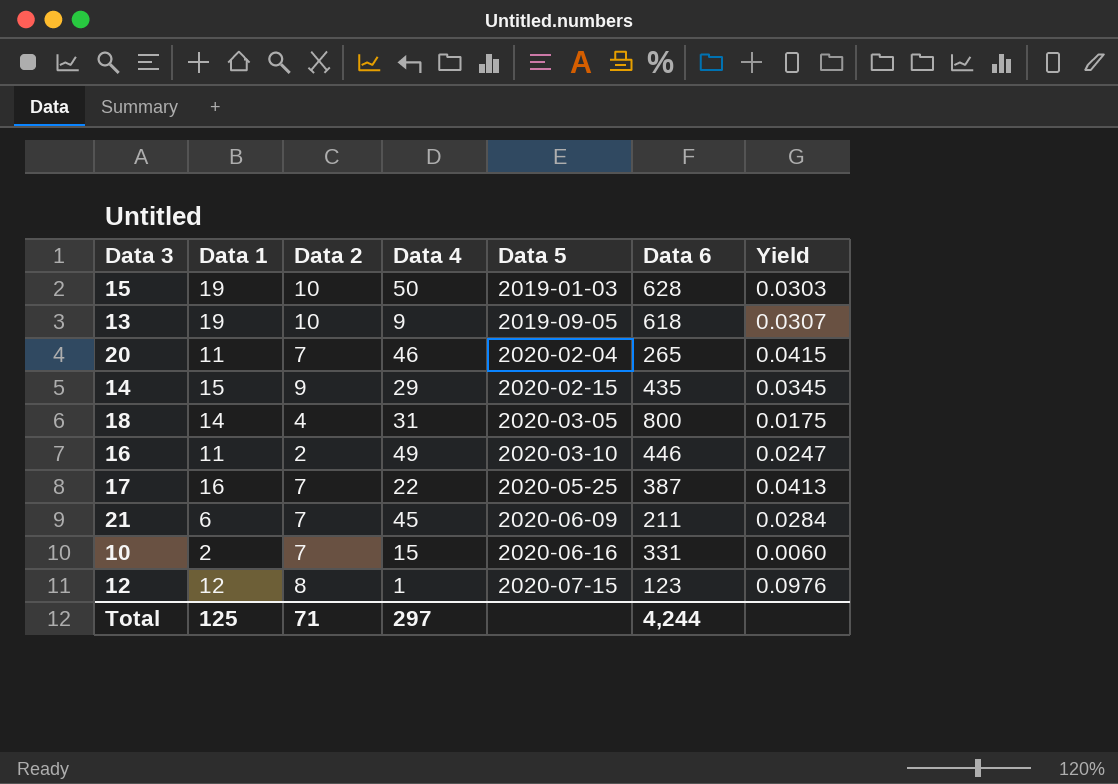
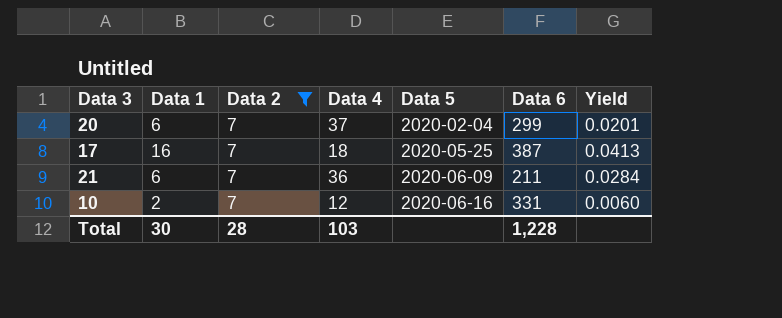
filter: none -> Data 2 = 7
20 | Data 1: 11 -> 6
20 | Data 4: 46 -> 37
20 | Data 6: 265 -> 299
20 | Yield: 0.0415 -> 0.0201
17 | Data 4: 22 -> 18
21 | Data 4: 45 -> 36
10 | Data 4: 15 -> 12
Total | Data 1: 125 -> 30
Total | Data 2: 71 -> 28
Total | Data 4: 297 -> 103
Total | Data 6: 4,244 -> 1,228

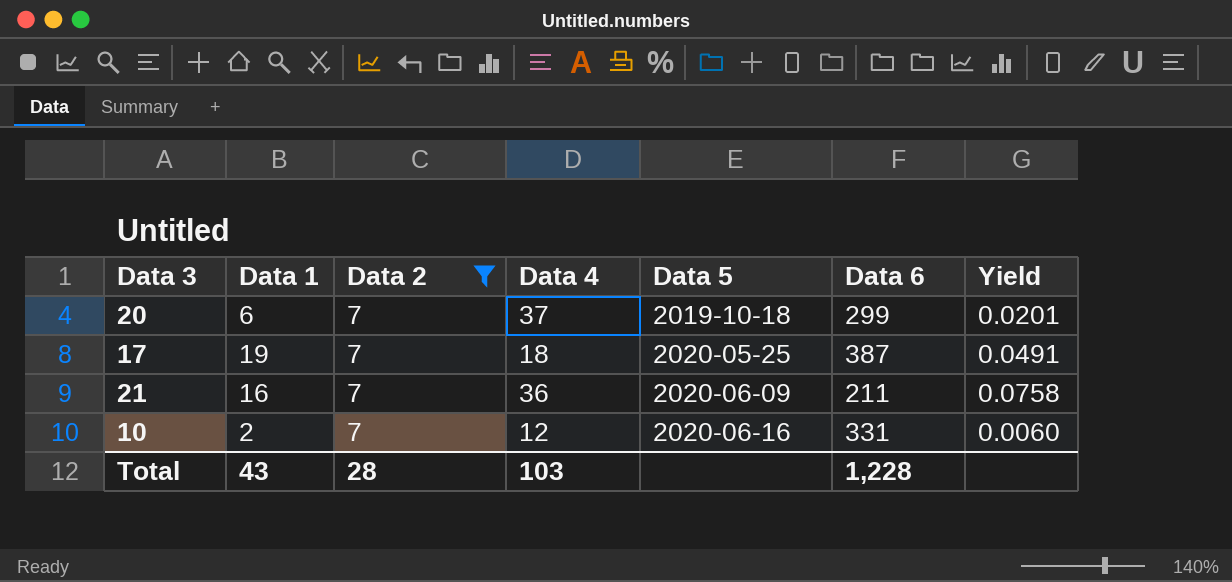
20 | Data 5: 2020-02-04 -> 2019-10-18
17 | Data 1: 16 -> 19
17 | Yield: 0.0413 -> 0.0491
21 | Data 1: 6 -> 16
21 | Yield: 0.0284 -> 0.0758
Total | Data 1: 30 -> 43

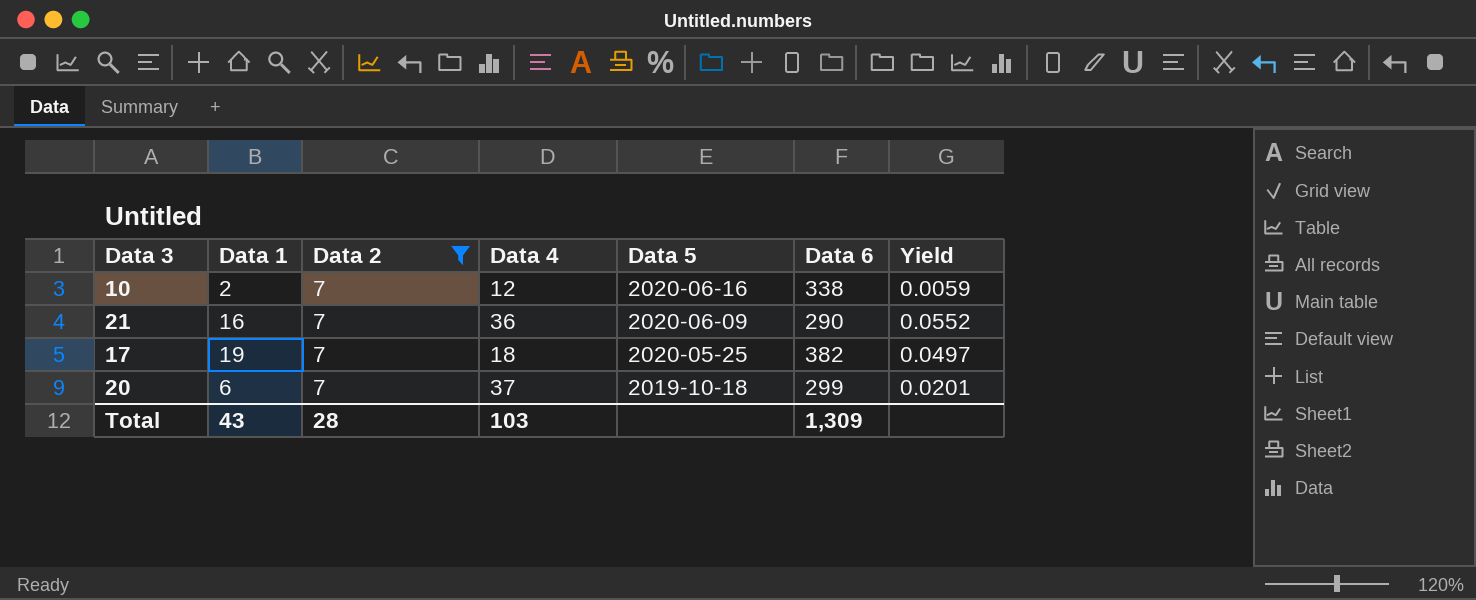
row order: Data 5 ascending -> Data 5 descending
10 | Data 6: 331 -> 338
10 | Yield: 0.0060 -> 0.0059
21 | Data 6: 211 -> 290
21 | Yield: 0.0758 -> 0.0552
17 | Data 6: 387 -> 382
17 | Yield: 0.0491 -> 0.0497
Total | Data 6: 1,228 -> 1,309

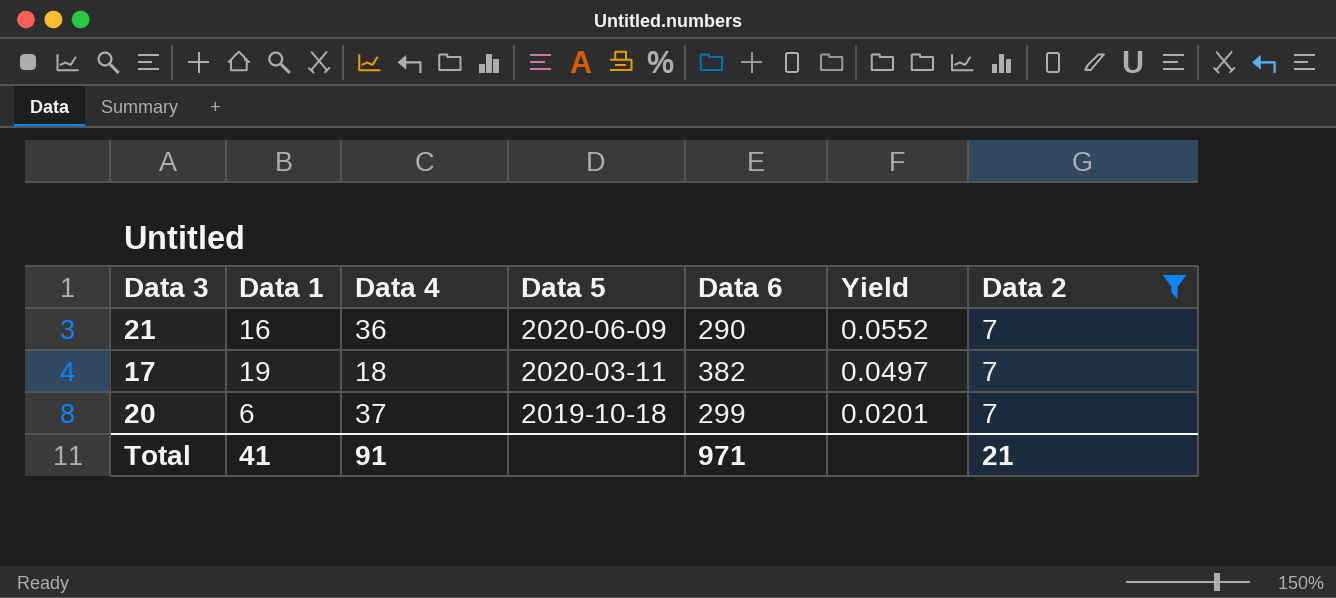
column Data 2 | position: 3 -> 7
row 10: 2 | 7 | 12 | 2020-06-16 | 338 | 0.0059 -> none
17 | Data 5: 2020-05-25 -> 2020-03-11
Total | Data 1: 43 -> 41
Total | Data 4: 103 -> 91
Total | Data 6: 1,309 -> 971
Total | Data 2: 28 -> 21

